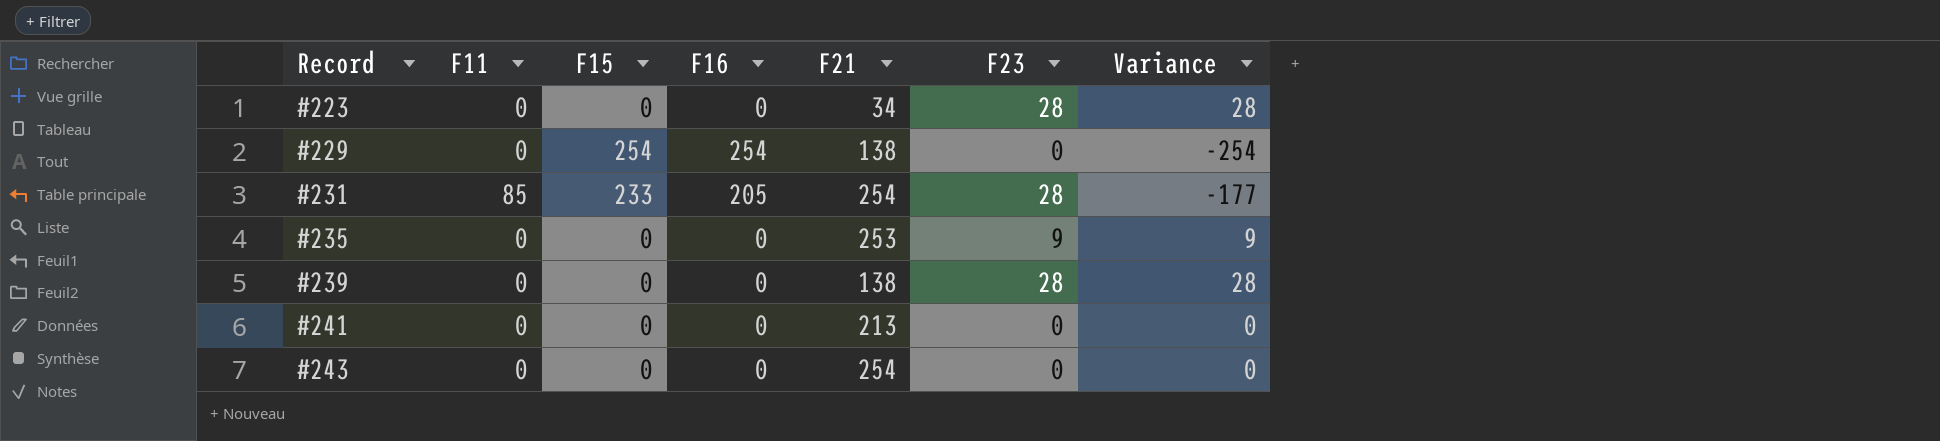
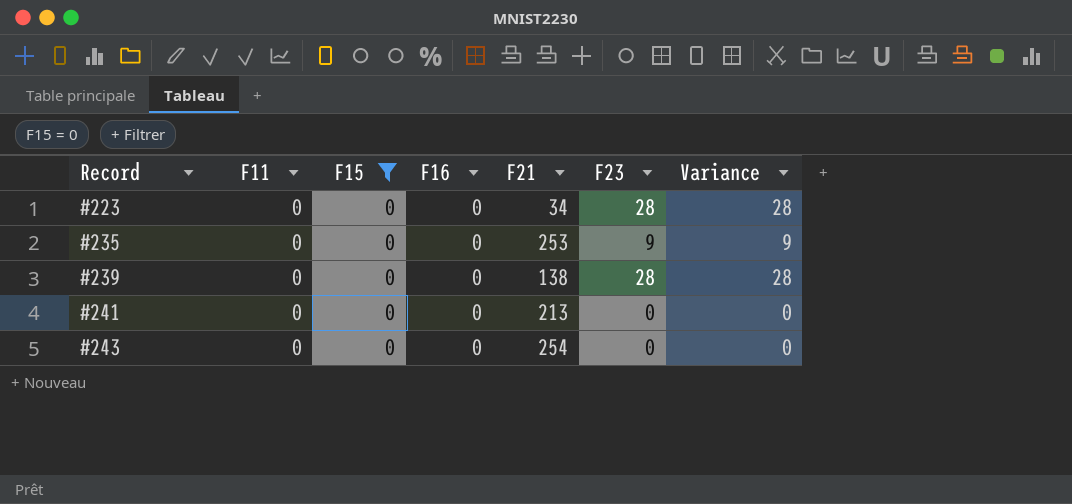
filter: none -> F15 = 0

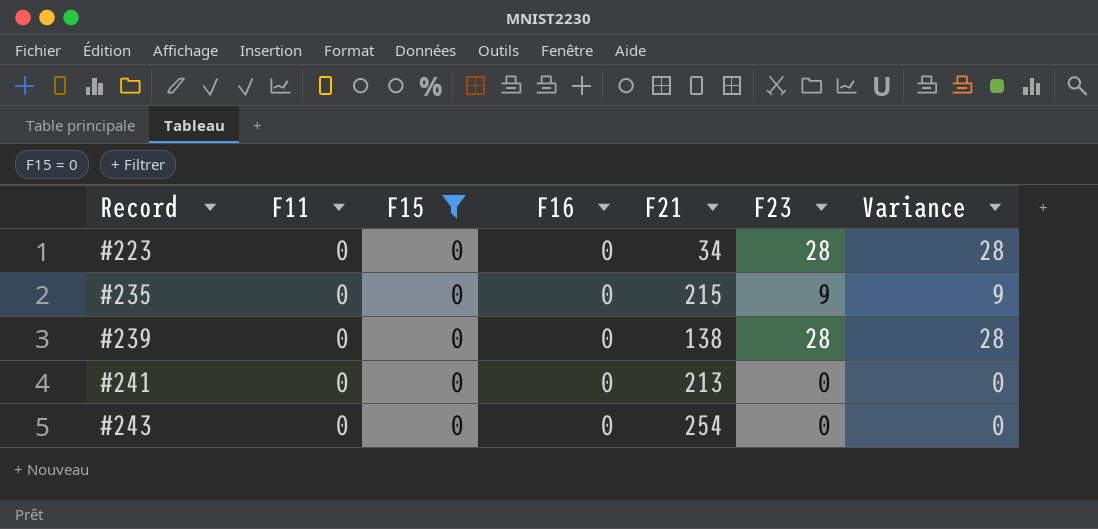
#235 | F21: 253 -> 215

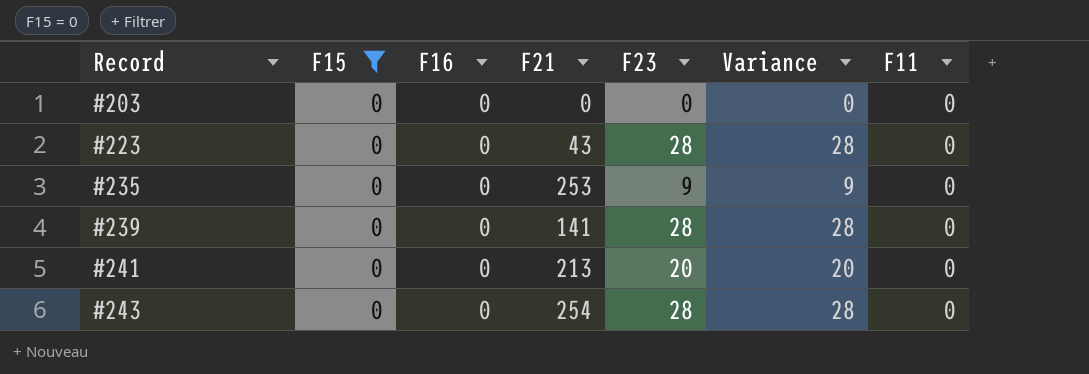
column F11 | position: 2 -> 7
row #203: none -> 0 | 0 | 0 | 0 | 0 | 0
#223 | F21: 34 -> 43
#235 | F21: 215 -> 253
#239 | F21: 138 -> 141
#241 | F23: 0 -> 20
#241 | Variance: 0 -> 20
#243 | F23: 0 -> 28
#243 | Variance: 0 -> 28

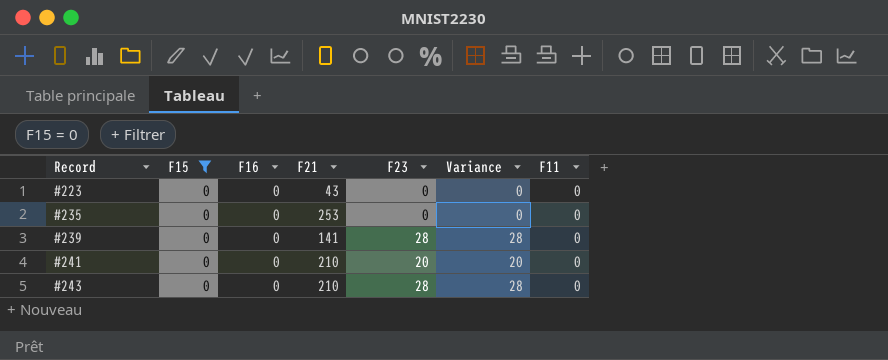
row #203: 0 | 0 | 0 | 0 | 0 | 0 -> none
#223 | F23: 28 -> 0
#223 | Variance: 28 -> 0
#235 | F23: 9 -> 0
#235 | Variance: 9 -> 0
#241 | F21: 213 -> 210
#243 | F21: 254 -> 210

